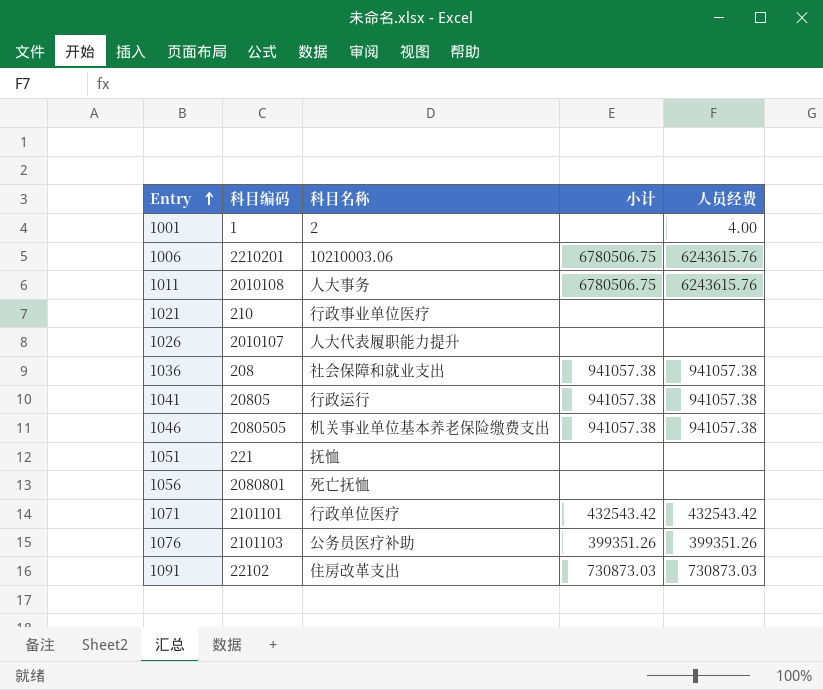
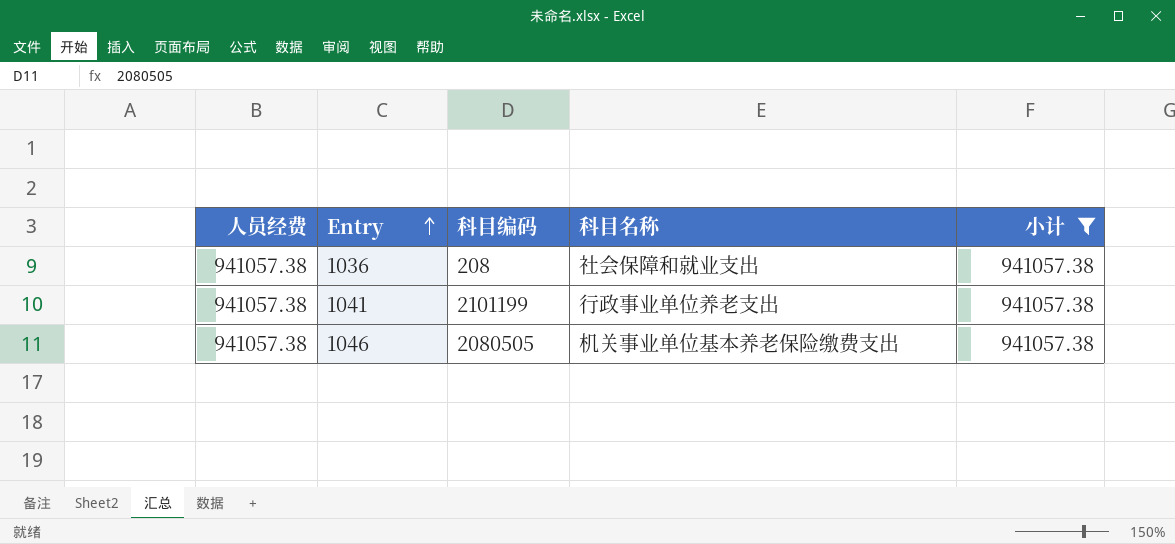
filter: none -> 小计 = 941057.38
column 人员经费 | position: 5 -> 1
1041 | 科目编码: 20805 -> 2101199
1041 | 科目名称: 行政运行 -> 行政事业单位养老支出

